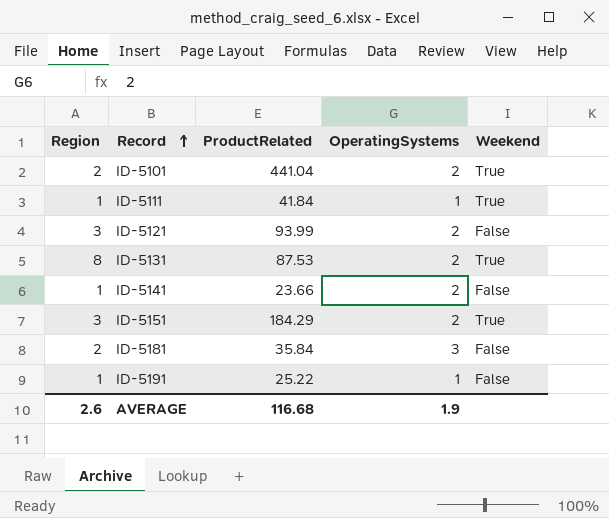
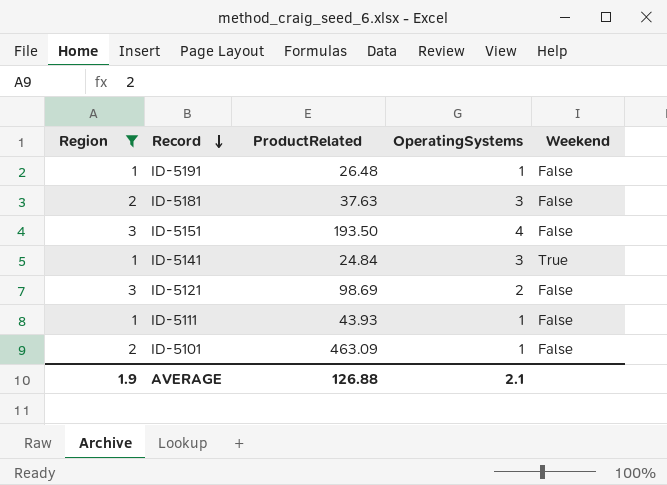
filter: none -> Region != 8
row order: Record ascending -> Record descending
ID-5191 | ProductRelated: 25.22 -> 26.48
ID-5181 | ProductRelated: 35.84 -> 37.63
ID-5151 | ProductRelated: 184.29 -> 193.50
ID-5151 | OperatingSystems: 2 -> 4
ID-5151 | Weekend: True -> False
ID-5141 | ProductRelated: 23.66 -> 24.84
ID-5141 | OperatingSystems: 2 -> 3
ID-5141 | Weekend: False -> True
ID-5121 | ProductRelated: 93.99 -> 98.69
ID-5111 | ProductRelated: 41.84 -> 43.93
ID-5111 | Weekend: True -> False
ID-5101 | ProductRelated: 441.04 -> 463.09
ID-5101 | OperatingSystems: 2 -> 1
ID-5101 | Weekend: True -> False
AVERAGE | Region: 2.6 -> 1.9
AVERAGE | ProductRelated: 116.68 -> 126.88
AVERAGE | OperatingSystems: 1.9 -> 2.1

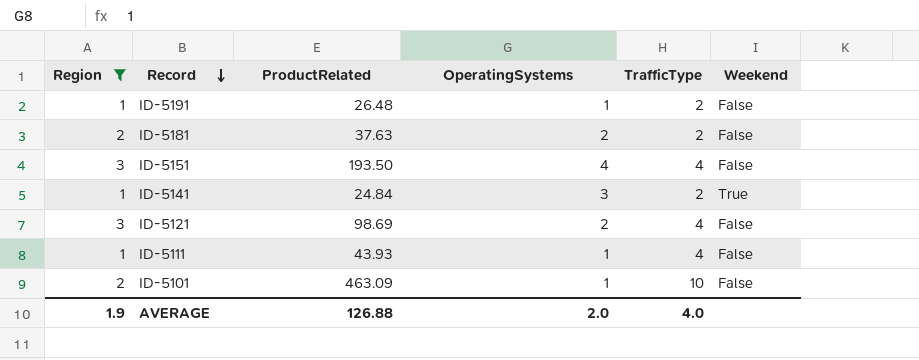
column TrafficType | position: none -> 5
ID-5181 | OperatingSystems: 3 -> 2
AVERAGE | OperatingSystems: 2.1 -> 2.0

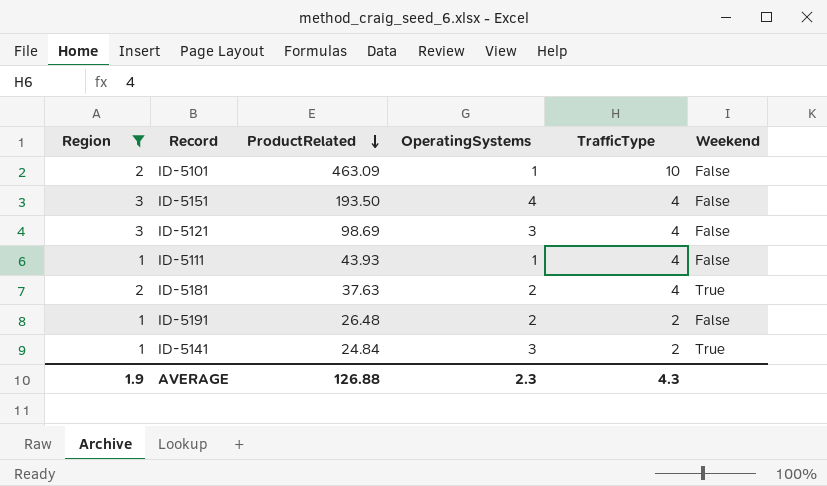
row order: Record descending -> ProductRelated descending
ID-5121 | OperatingSystems: 2 -> 3
ID-5181 | TrafficType: 2 -> 4
ID-5181 | Weekend: False -> True
ID-5191 | OperatingSystems: 1 -> 2
AVERAGE | OperatingSystems: 2.0 -> 2.3
AVERAGE | TrafficType: 4.0 -> 4.3

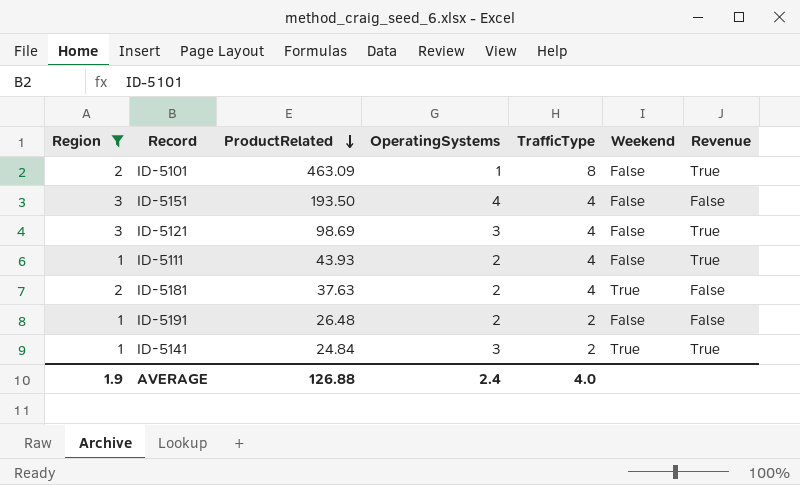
column Revenue | position: none -> 7
ID-5101 | TrafficType: 10 -> 8
ID-5111 | OperatingSystems: 1 -> 2
AVERAGE | OperatingSystems: 2.3 -> 2.4
AVERAGE | TrafficType: 4.3 -> 4.0

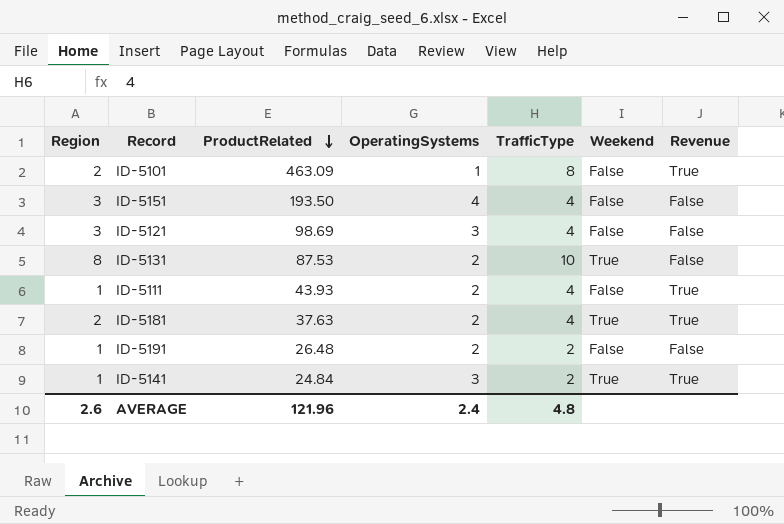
filter: Region != 8 -> none
ID-5121 | Revenue: True -> False
ID-5181 | Revenue: False -> True
AVERAGE | Region: 1.9 -> 2.6
AVERAGE | ProductRelated: 126.88 -> 121.96
AVERAGE | TrafficType: 4.0 -> 4.8

